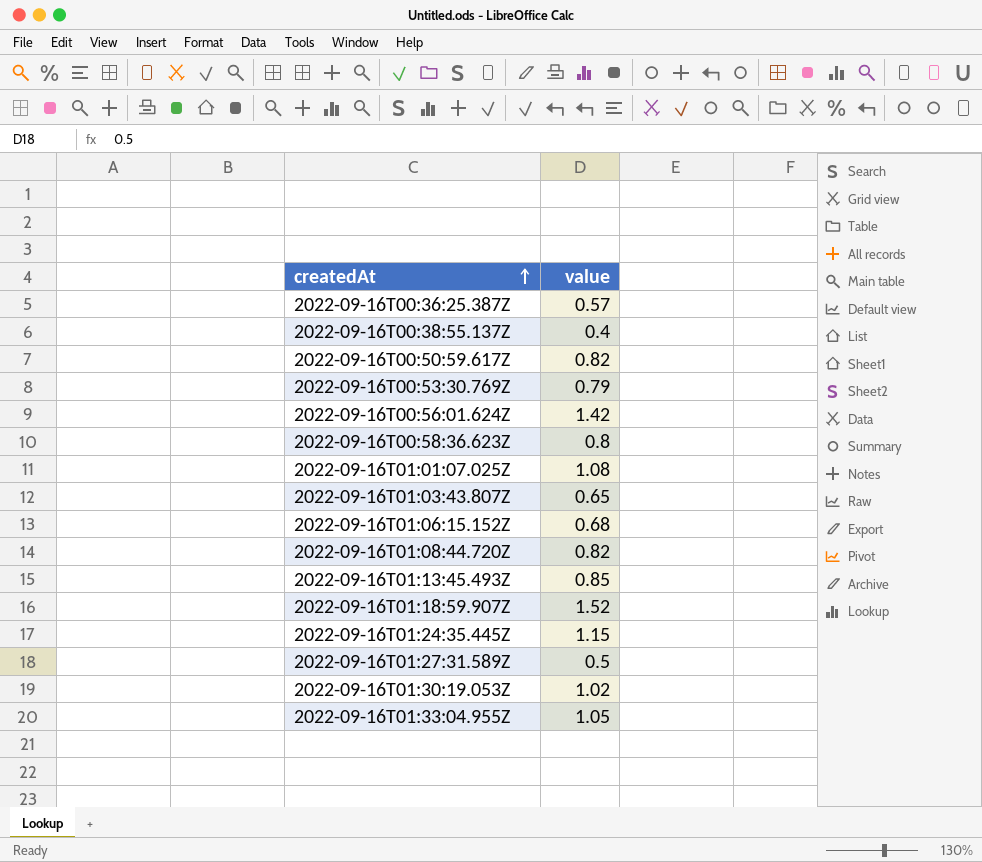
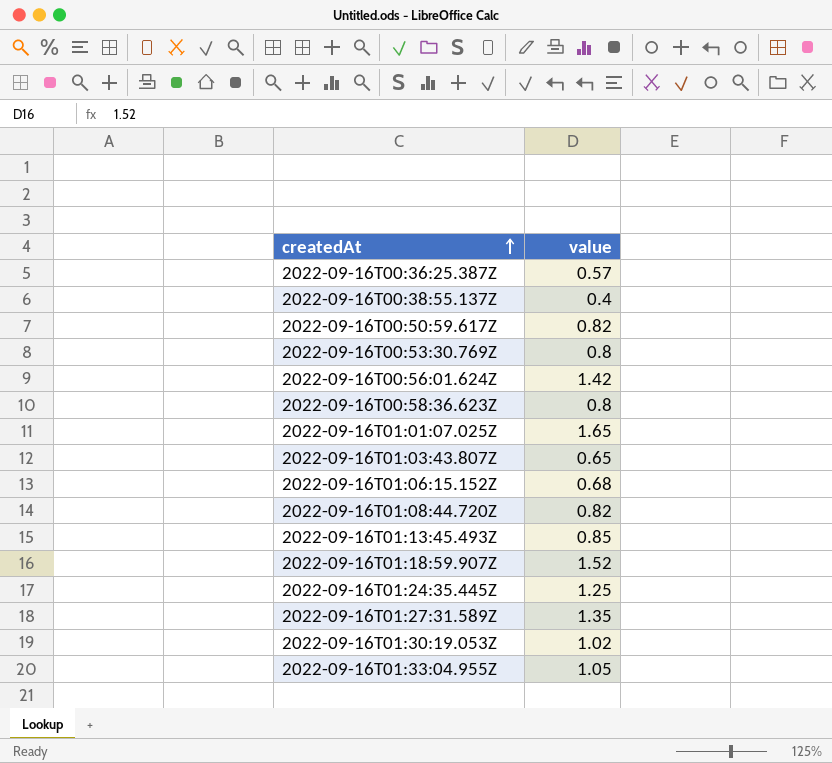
2022-09-16T00:53:30.769Z | value: 0.79 -> 0.8
2022-09-16T01:01:07.025Z | value: 1.08 -> 1.65
2022-09-16T01:24:35.445Z | value: 1.15 -> 1.25
2022-09-16T01:27:31.589Z | value: 0.5 -> 1.35

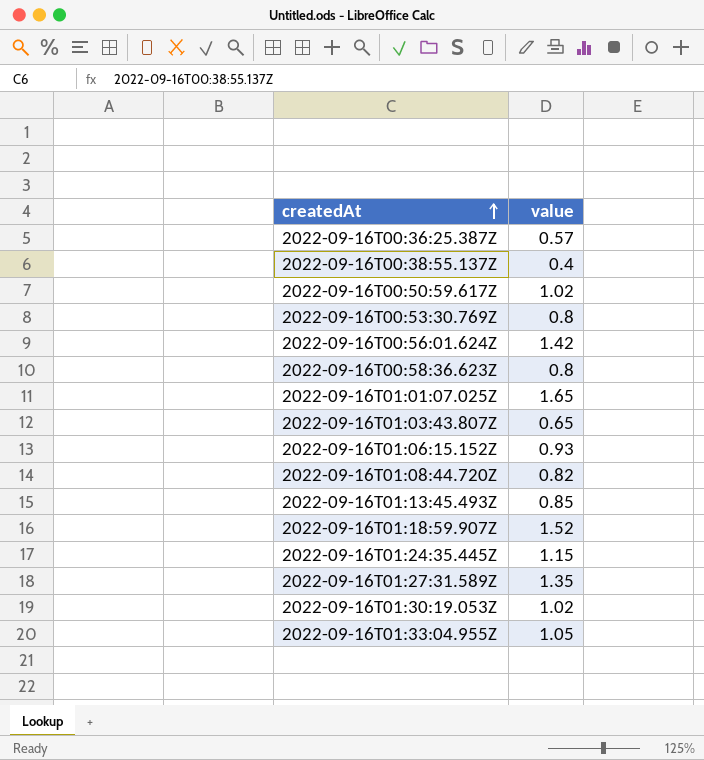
2022-09-16T00:50:59.617Z | value: 0.82 -> 1.02
2022-09-16T01:06:15.152Z | value: 0.68 -> 0.93
2022-09-16T01:24:35.445Z | value: 1.25 -> 1.15

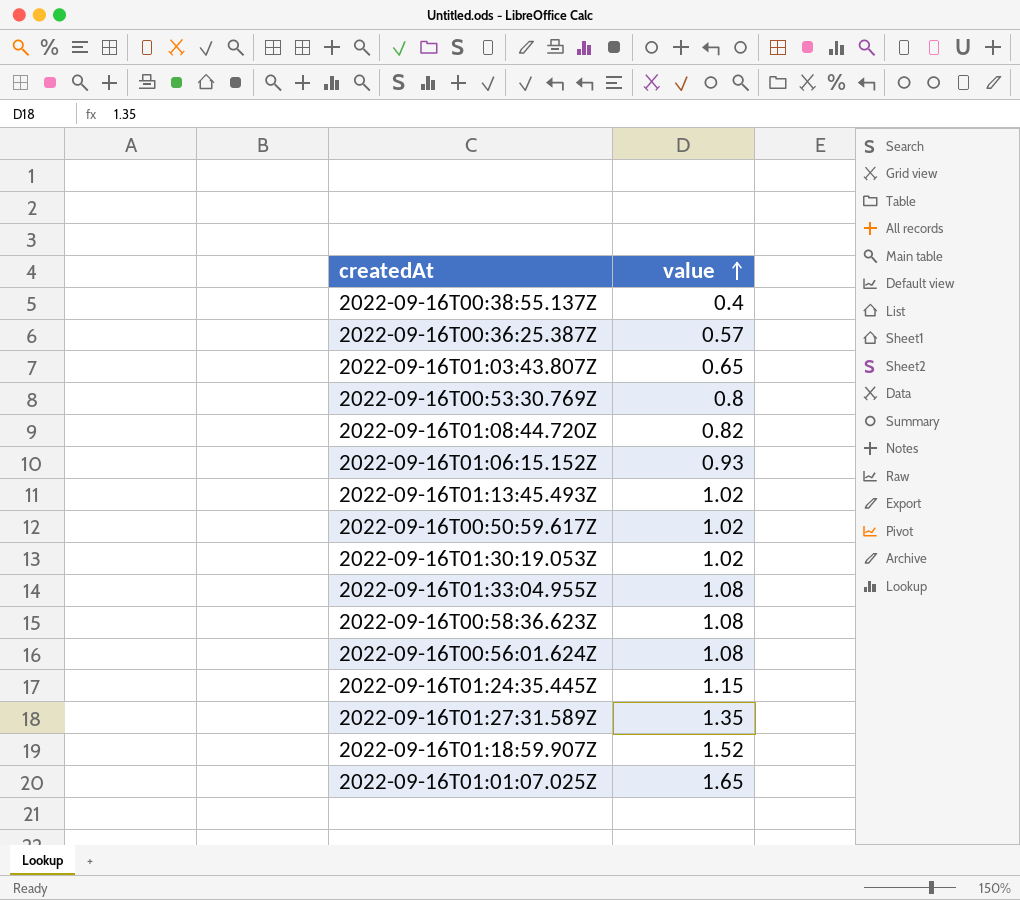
row order: createdAt ascending -> value ascending
2022-09-16T01:13:45.493Z | value: 0.85 -> 1.02
2022-09-16T01:33:04.955Z | value: 1.05 -> 1.08
2022-09-16T00:58:36.623Z | value: 0.8 -> 1.08
2022-09-16T00:56:01.624Z | value: 1.42 -> 1.08

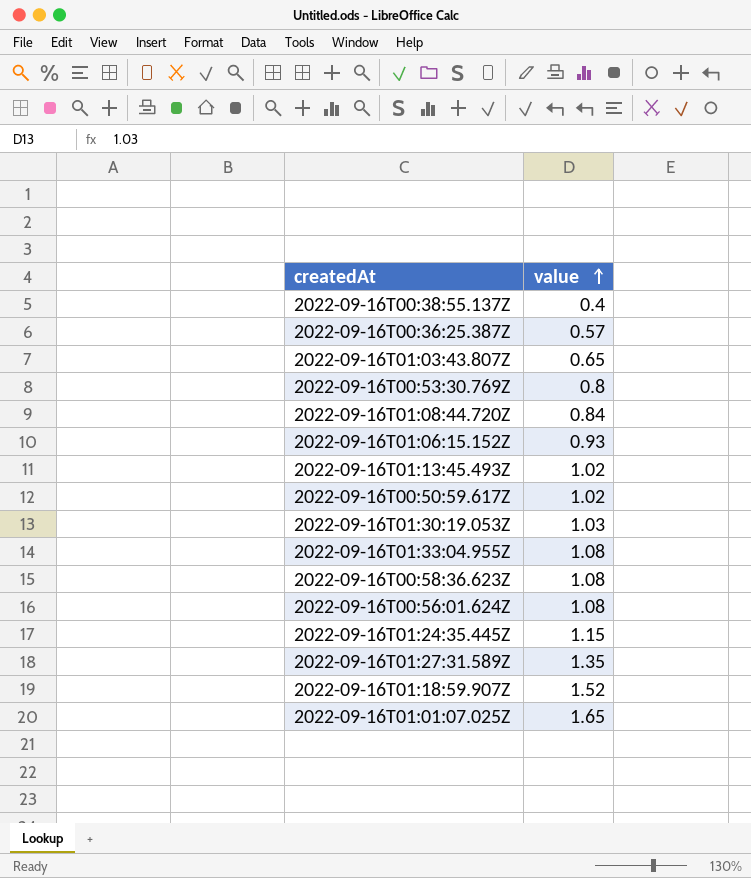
2022-09-16T01:08:44.720Z | value: 0.82 -> 0.84
2022-09-16T01:30:19.053Z | value: 1.02 -> 1.03

